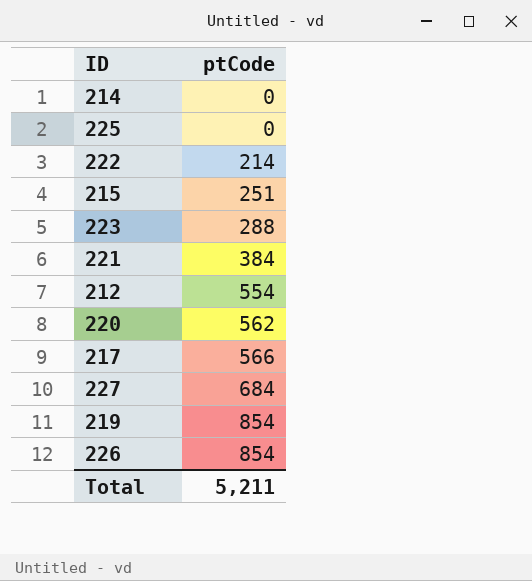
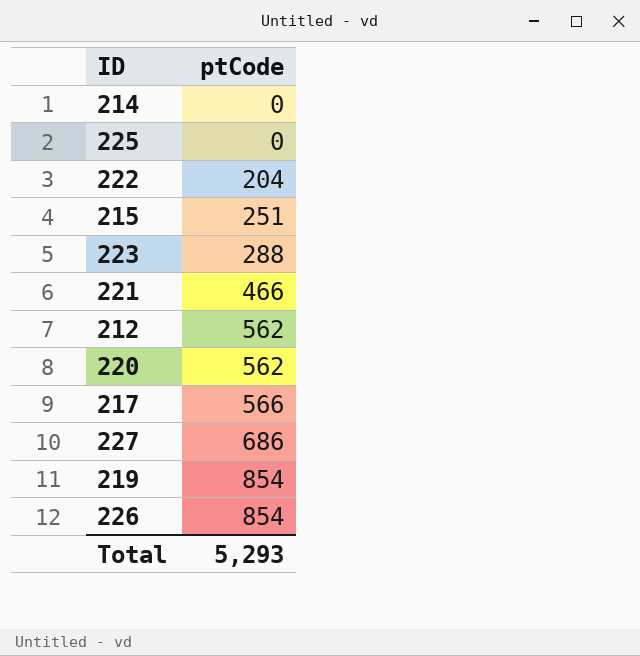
222 | ptCode: 214 -> 204
221 | ptCode: 384 -> 466
212 | ptCode: 554 -> 562
227 | ptCode: 684 -> 686
Total | ptCode: 5,211 -> 5,293

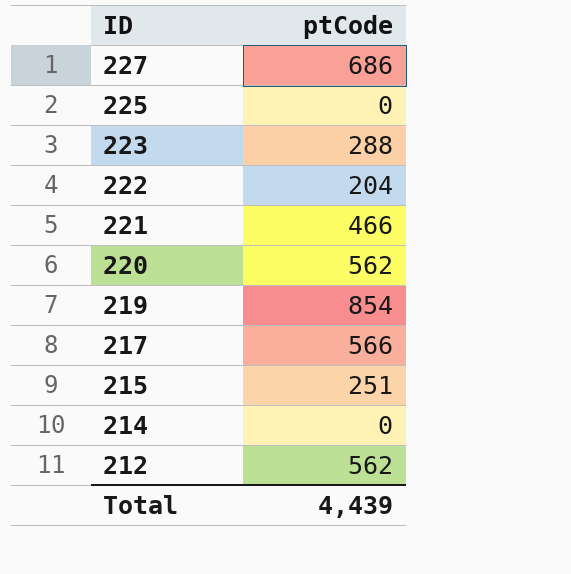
row order: ptCode ascending -> ID descending
row 226: 854 -> none
Total | ptCode: 5,293 -> 4,439

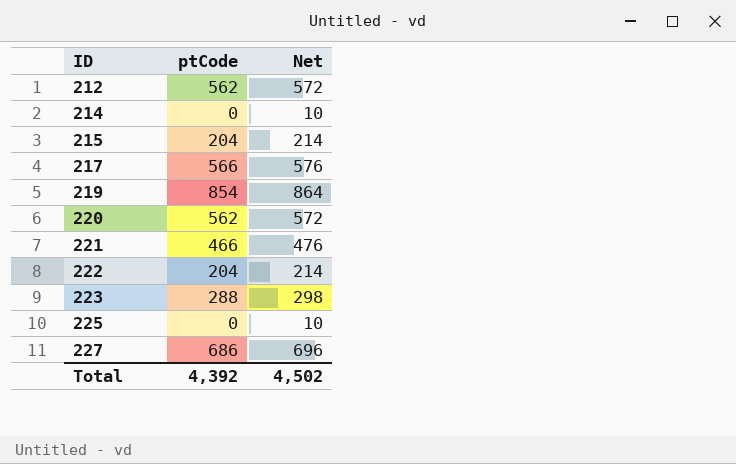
row order: ID descending -> ID ascending
column Net | formula: none -> [ptCode] + 10
215 | ptCode: 251 -> 204
Total | ptCode: 4,439 -> 4,392

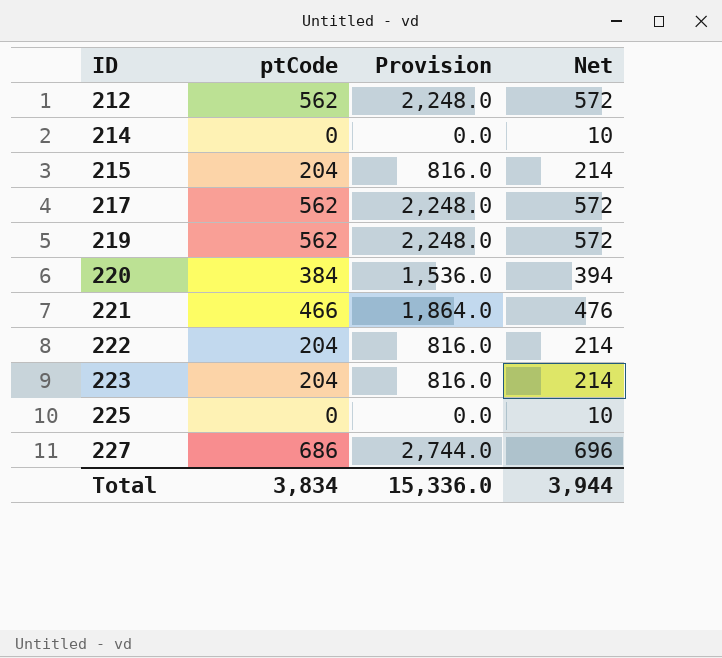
column Provision | formula: none -> [ptCode] * 4
217 | ptCode: 566 -> 562
217 | Net: 576 -> 572
219 | ptCode: 854 -> 562
219 | Net: 864 -> 572
220 | ptCode: 562 -> 384
220 | Net: 572 -> 394
223 | ptCode: 288 -> 204
223 | Net: 298 -> 214
Total | ptCode: 4,392 -> 3,834
Total | Net: 4,502 -> 3,944

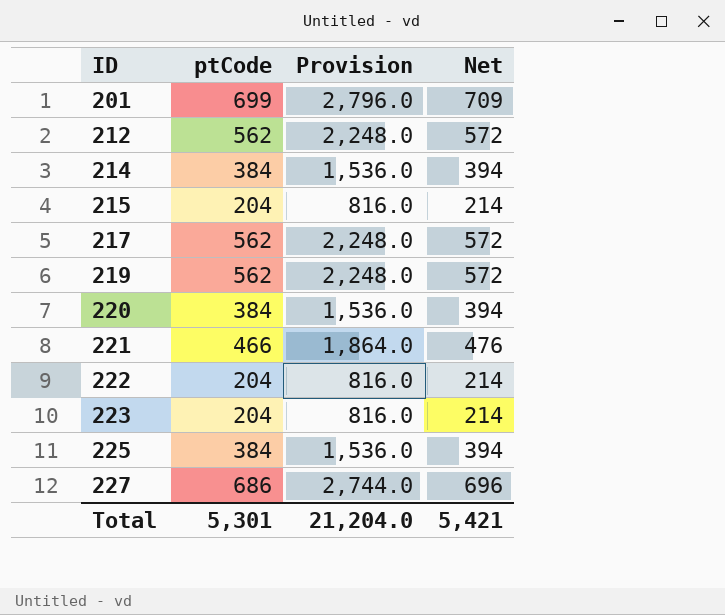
row 201: none -> 699 | 2,796.0 | 709
214 | ptCode: 0 -> 384
214 | Provision: 0.0 -> 1,536.0
214 | Net: 10 -> 394
225 | ptCode: 0 -> 384
225 | Provision: 0.0 -> 1,536.0
225 | Net: 10 -> 394
Total | ptCode: 3,834 -> 5,301
Total | Provision: 15,336.0 -> 21,204.0
Total | Net: 3,944 -> 5,421

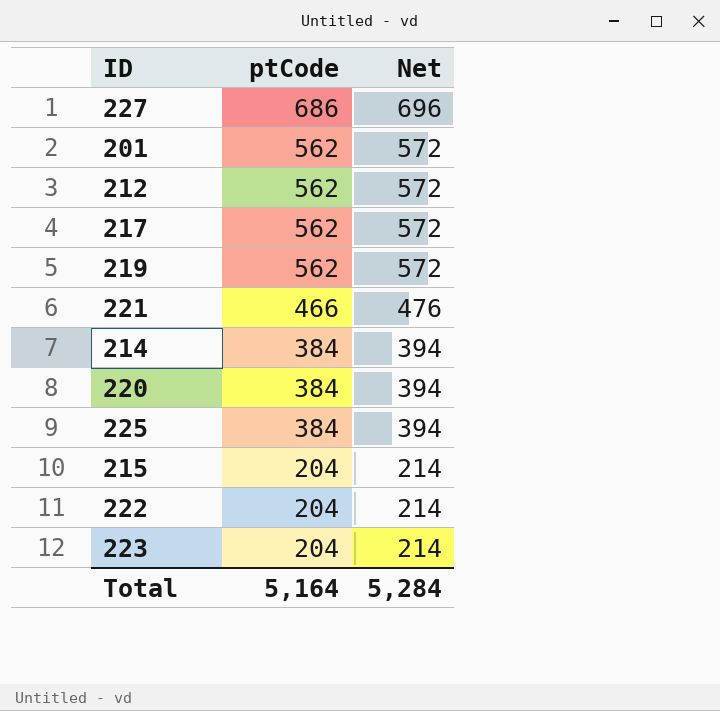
row order: ID ascending -> ptCode descending
column Provision | formula: [ptCode] * 4 -> none
201 | ptCode: 699 -> 562
201 | Net: 709 -> 572
Total | ptCode: 5,301 -> 5,164
Total | Net: 5,421 -> 5,284

